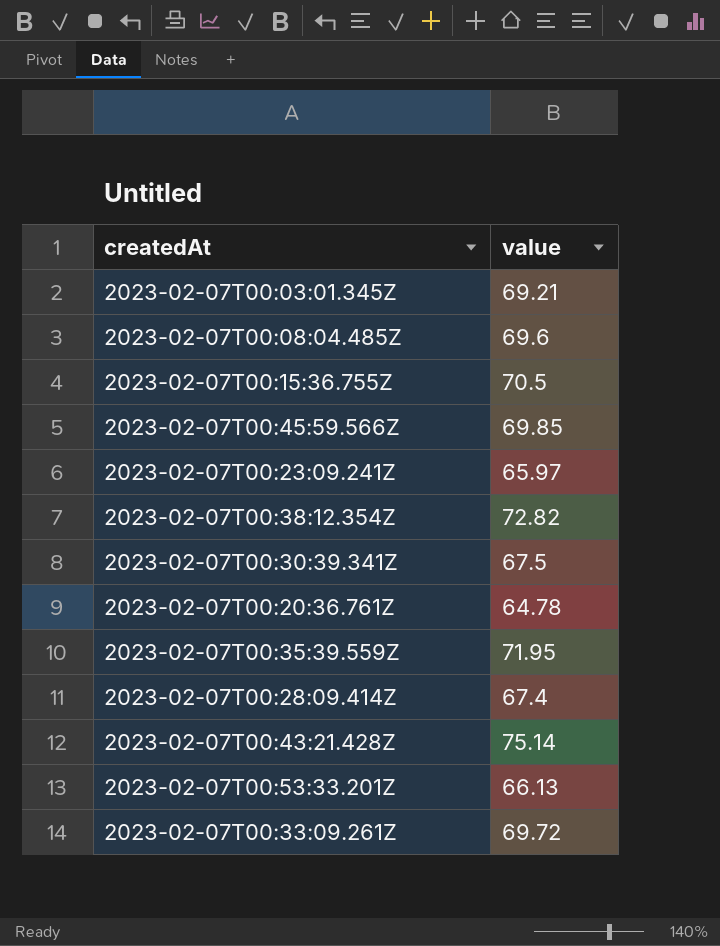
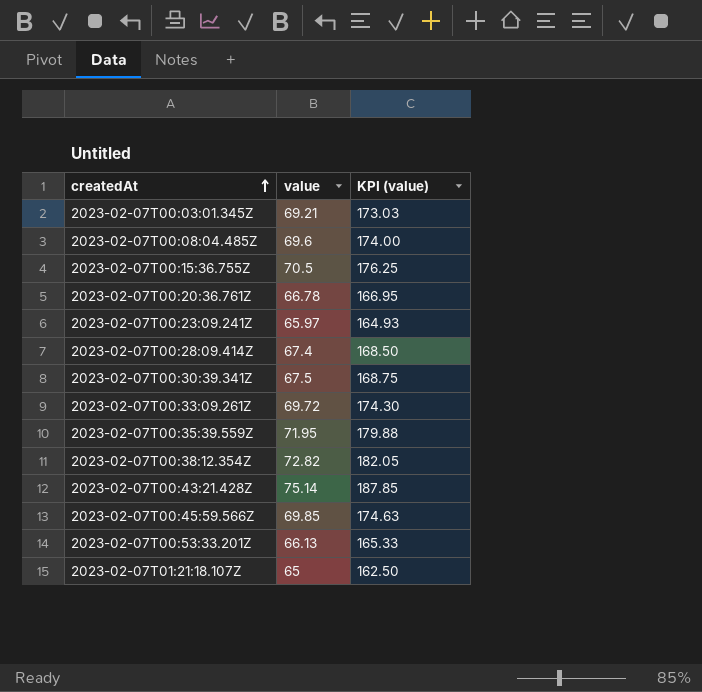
row order: none -> createdAt ascending
column KPI (value) | formula: none -> [value] * 2.5
2023-02-07T00:20:36.761Z | value: 64.78 -> 66.78
row 2023-02-07T01:21:18.107Z: none -> 65 | 162.50

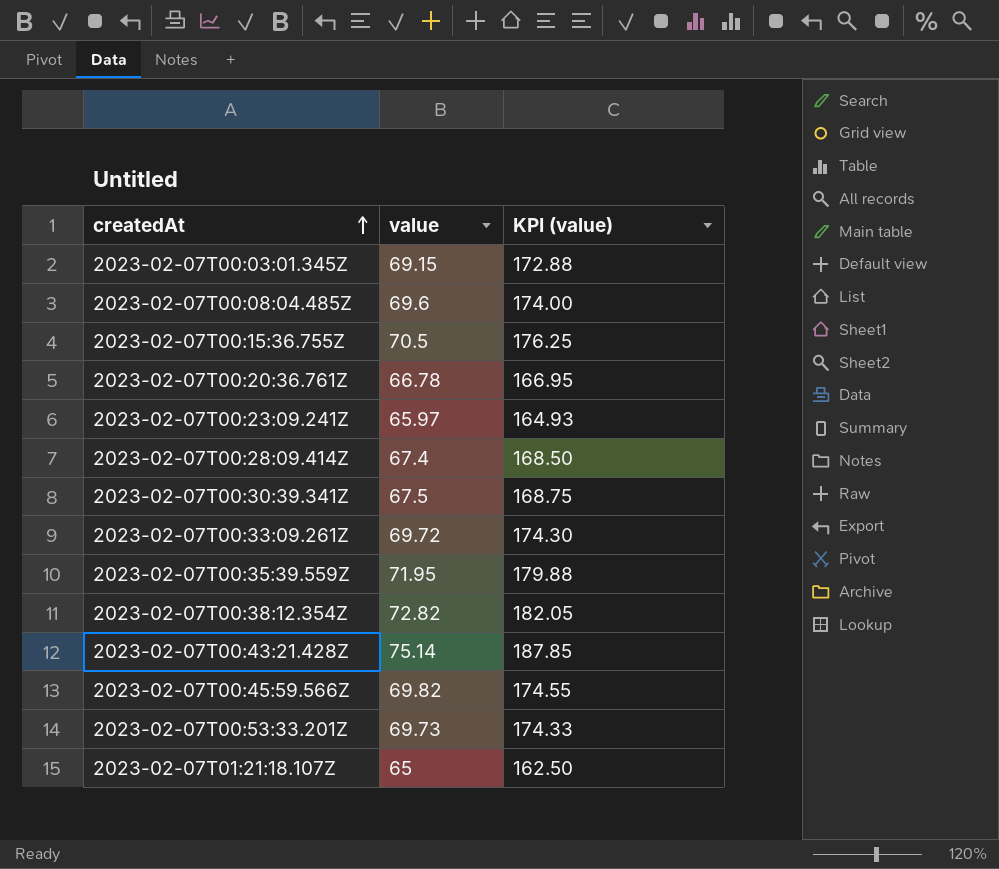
2023-02-07T00:03:01.345Z | value: 69.21 -> 69.15
2023-02-07T00:03:01.345Z | KPI (value): 173.03 -> 172.88
2023-02-07T00:45:59.566Z | value: 69.85 -> 69.82
2023-02-07T00:45:59.566Z | KPI (value): 174.63 -> 174.55
2023-02-07T00:53:33.201Z | value: 66.13 -> 69.73
2023-02-07T00:53:33.201Z | KPI (value): 165.33 -> 174.33

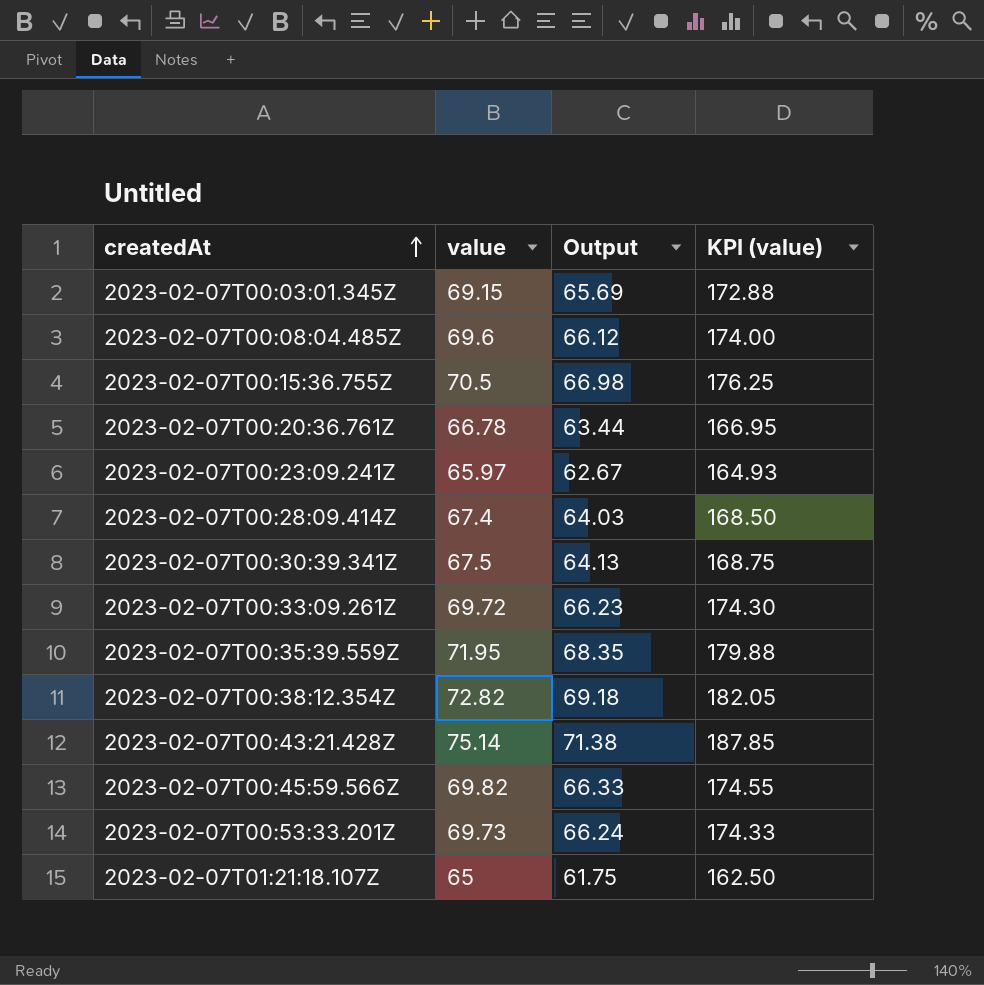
column Output | formula: none -> [value] * 0.95

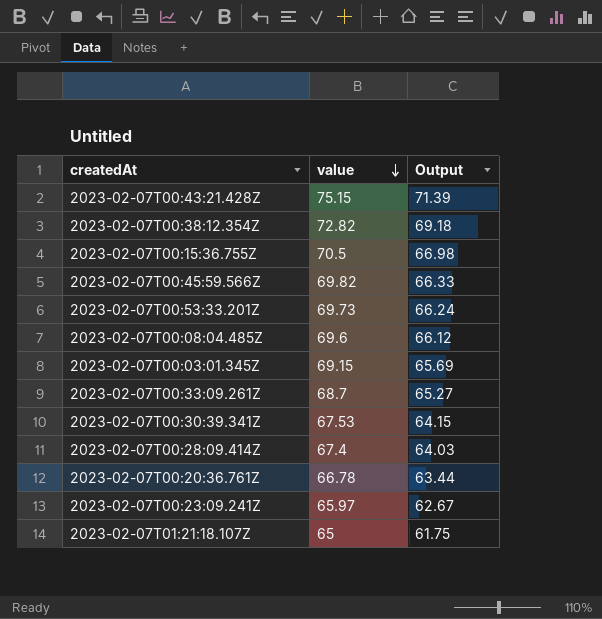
row order: createdAt ascending -> value descending
column KPI (value) | formula: [value] * 2.5 -> none
row 2023-02-07T00:35:39.559Z: 71.95 | 68.35 | 179.88 -> none
2023-02-07T00:43:21.428Z | value: 75.14 -> 75.15
2023-02-07T00:43:21.428Z | Output: 71.38 -> 71.39
2023-02-07T00:33:09.261Z | value: 69.72 -> 68.7
2023-02-07T00:33:09.261Z | Output: 66.23 -> 65.27
2023-02-07T00:30:39.341Z | value: 67.5 -> 67.53
2023-02-07T00:30:39.341Z | Output: 64.13 -> 64.15

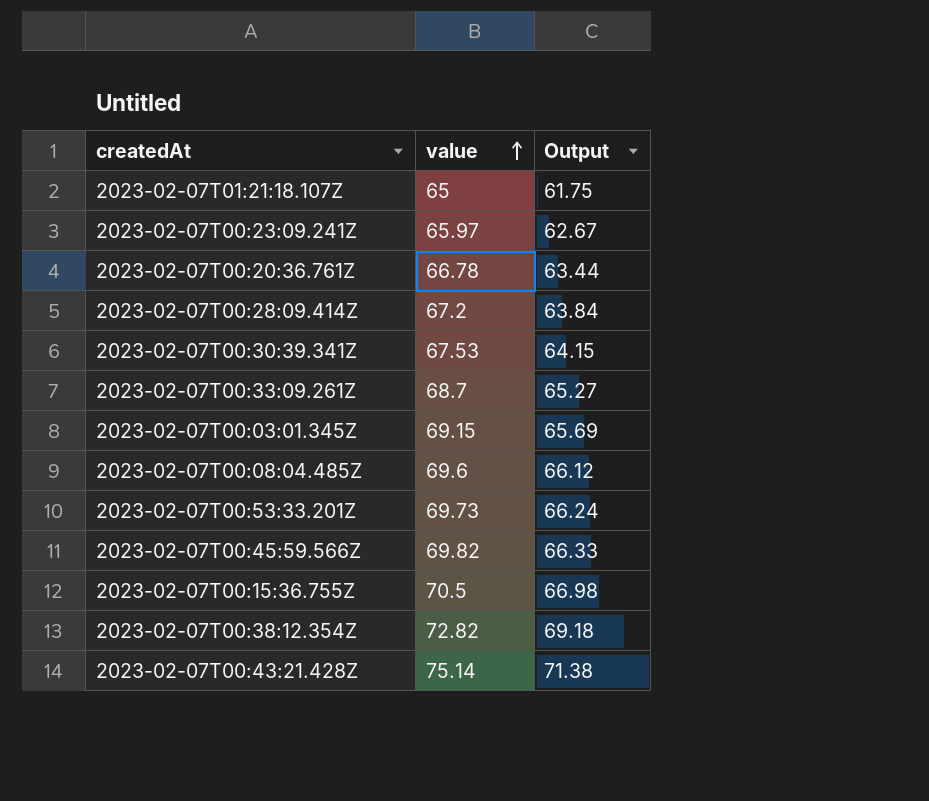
row order: value descending -> value ascending
2023-02-07T00:28:09.414Z | value: 67.4 -> 67.2
2023-02-07T00:28:09.414Z | Output: 64.03 -> 63.84
2023-02-07T00:43:21.428Z | value: 75.15 -> 75.14
2023-02-07T00:43:21.428Z | Output: 71.39 -> 71.38

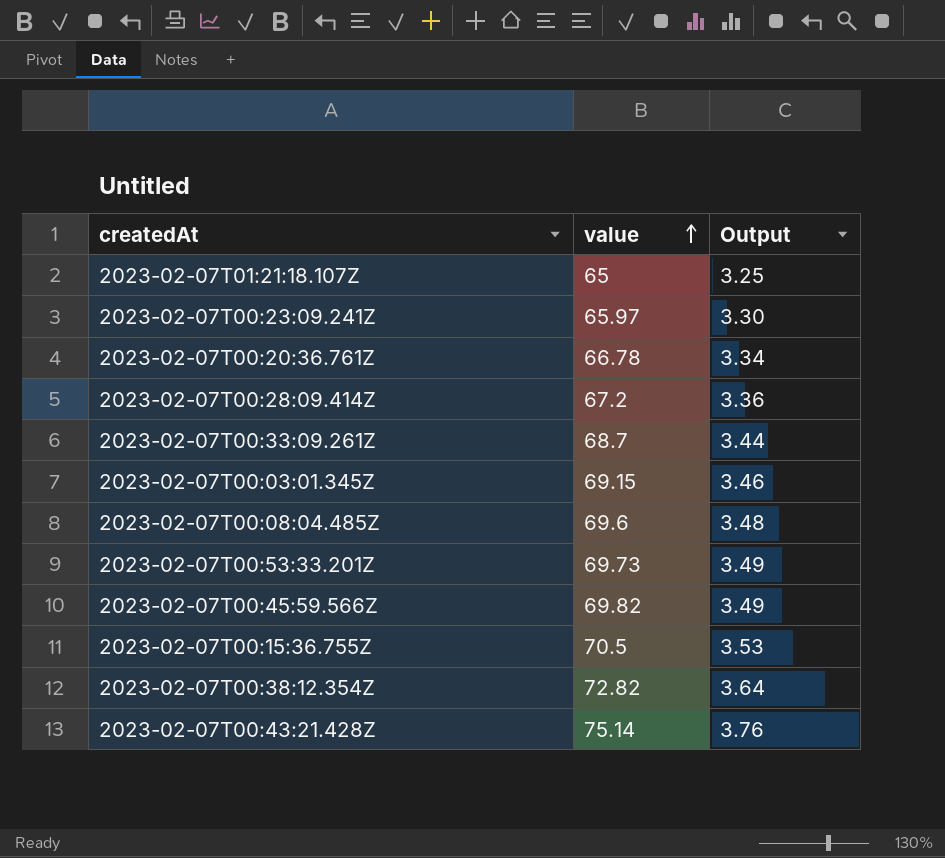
column Output | formula: [value] * 0.95 -> [value] * 0.05
row 2023-02-07T00:30:39.341Z: 67.53 | 64.15 -> none

